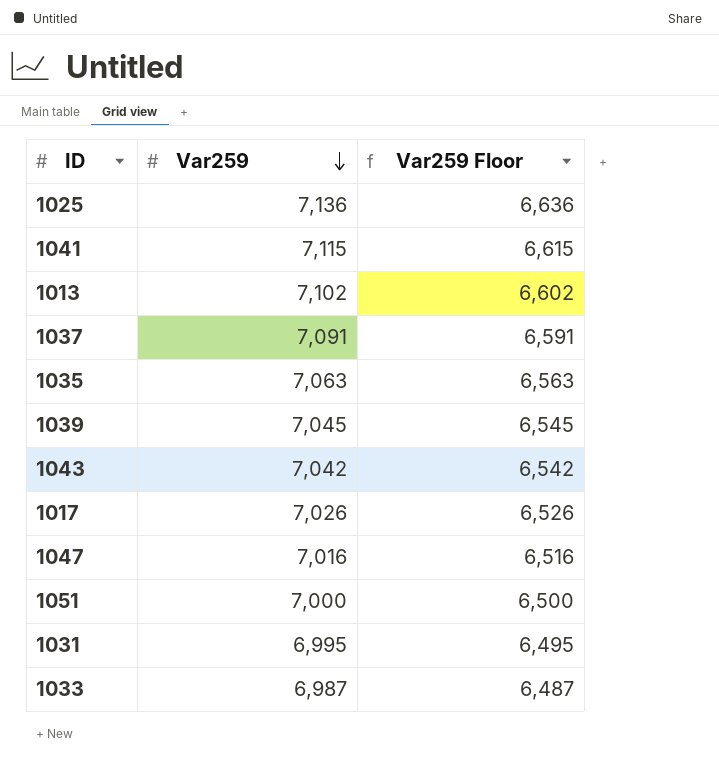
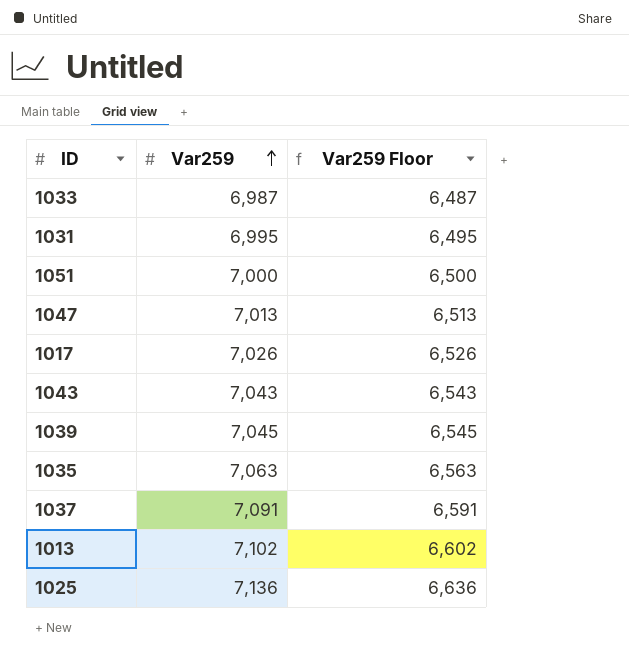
row order: Var259 descending -> Var259 ascending
row 1041: 7,115 | 6,615 -> none
1047 | Var259: 7,016 -> 7,013
1047 | Var259 Floor: 6,516 -> 6,513
1043 | Var259: 7,042 -> 7,043
1043 | Var259 Floor: 6,542 -> 6,543

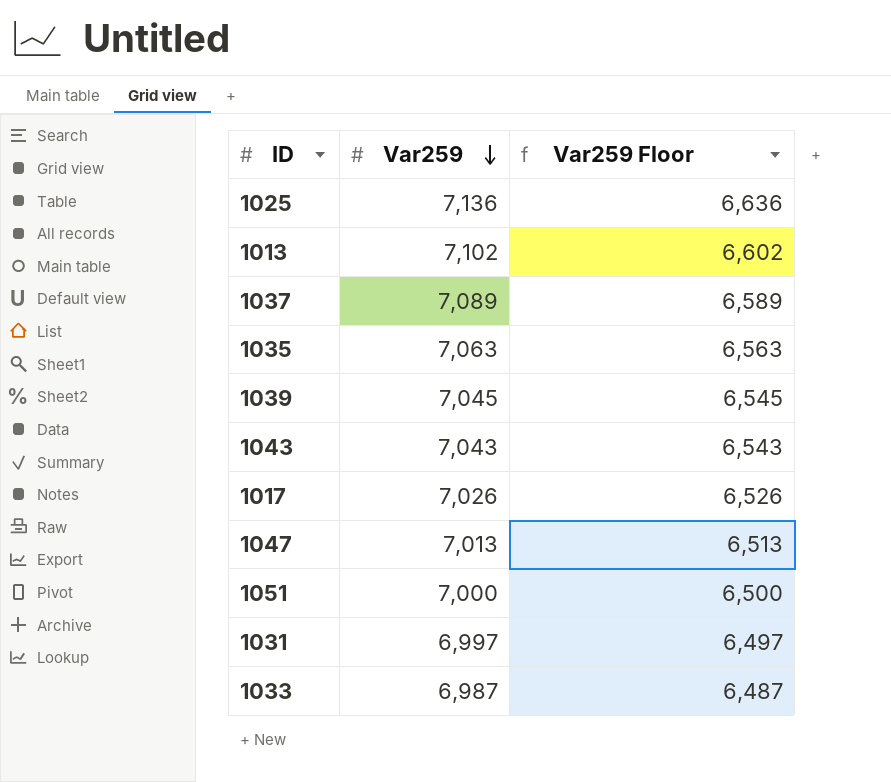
row order: Var259 ascending -> Var259 descending
1037 | Var259: 7,091 -> 7,089
1037 | Var259 Floor: 6,591 -> 6,589
1031 | Var259: 6,995 -> 6,997
1031 | Var259 Floor: 6,495 -> 6,497

